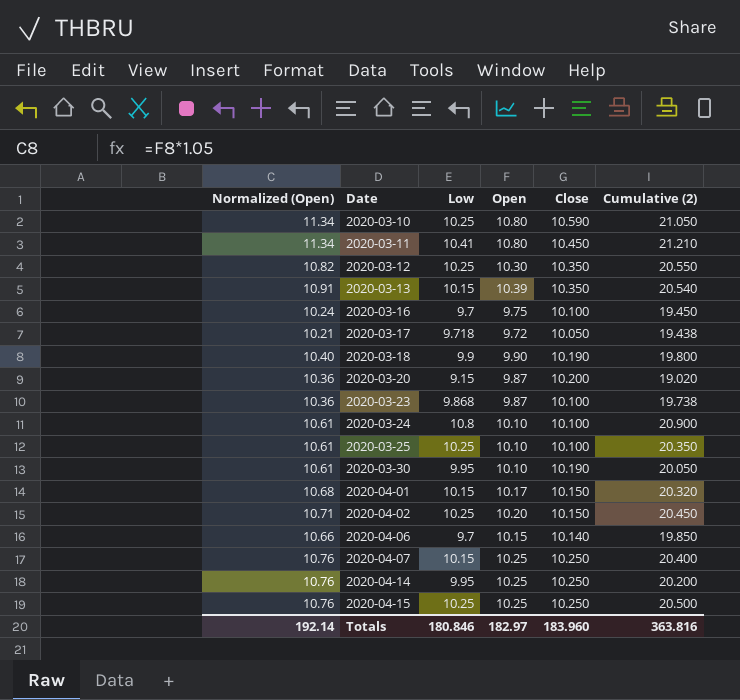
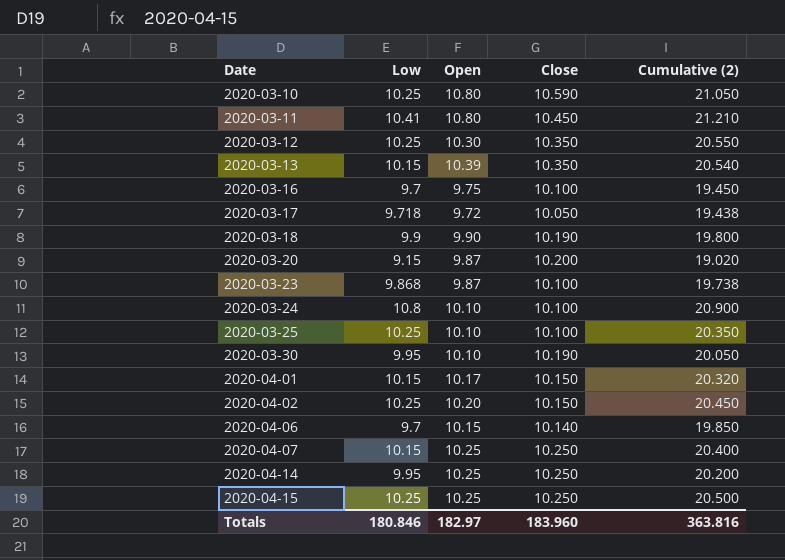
column Normalized (Open) | formula: [Open] * 1.05 -> none

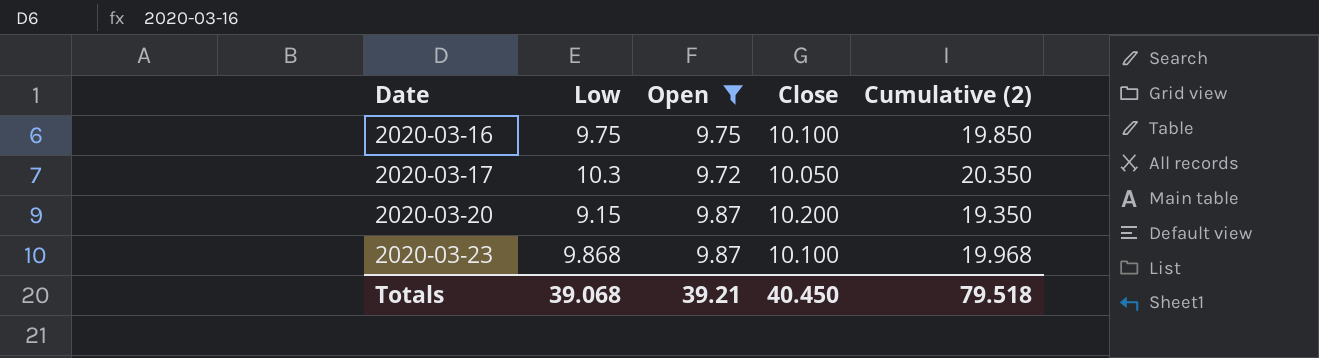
filter: none -> Open <= 9.87
column Cumulative (2) | formula: [Low] + [Open] -> [Low] + [Close]
2020-03-16 | Low: 9.7 -> 9.75
2020-03-17 | Low: 9.718 -> 10.3
Totals | Low: 180.846 -> 39.068
Totals | Open: 182.97 -> 39.21
Totals | Close: 183.960 -> 40.450
Totals | Cumulative (2): 363.816 -> 79.518

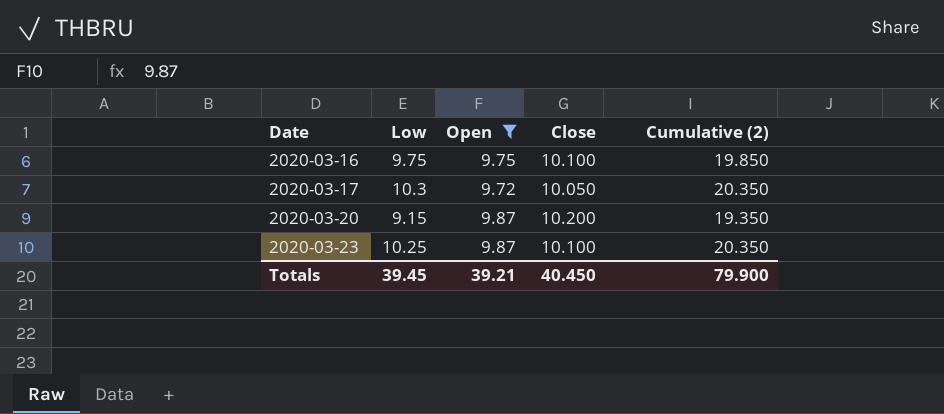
2020-03-23 | Low: 9.868 -> 10.25
2020-03-23 | Cumulative (2): 19.968 -> 20.350
Totals | Low: 39.068 -> 39.45
Totals | Cumulative (2): 79.518 -> 79.900

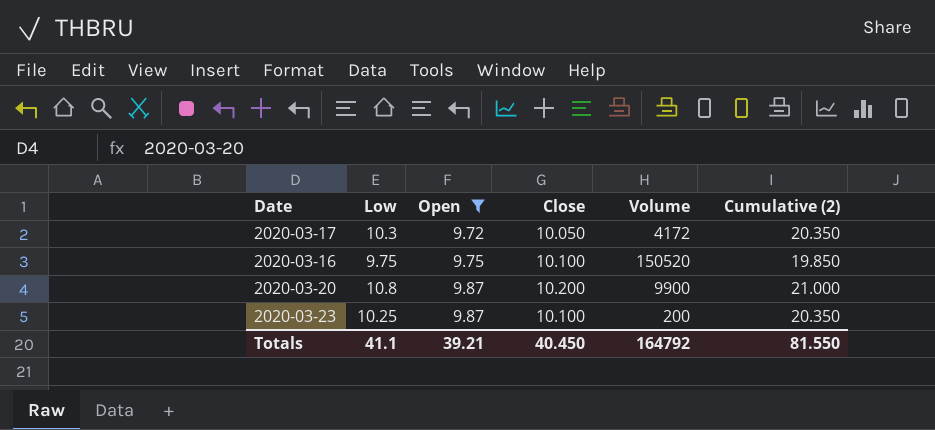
row order: Date ascending -> Open ascending
column Volume | position: none -> 5
2020-03-20 | Low: 9.15 -> 10.8
2020-03-20 | Cumulative (2): 19.350 -> 21.000
Totals | Low: 39.45 -> 41.1
Totals | Cumulative (2): 79.900 -> 81.550

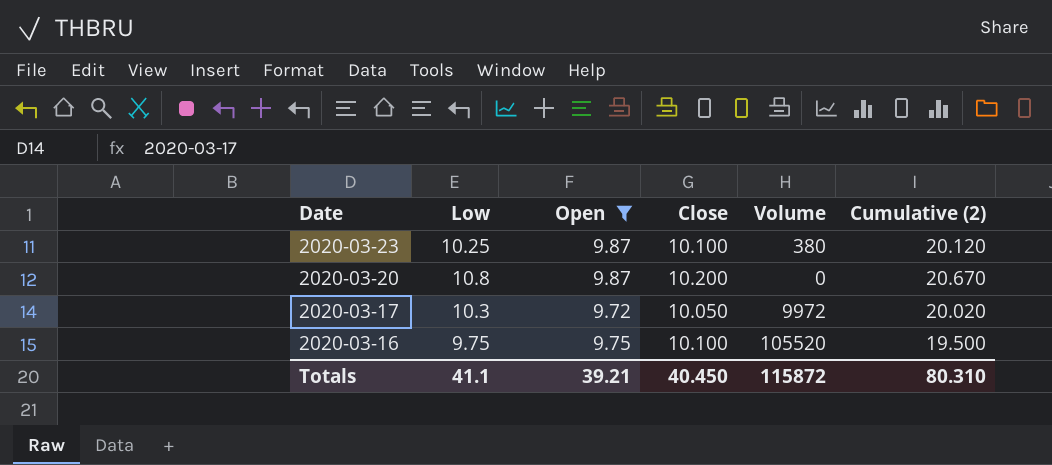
row order: Open ascending -> Date descending
column Cumulative (2) | formula: [Low] + [Close] -> [Low] + [Open]
2020-03-23 | Volume: 200 -> 380
2020-03-20 | Volume: 9900 -> 0
2020-03-17 | Volume: 4172 -> 9972
2020-03-16 | Volume: 150520 -> 105520
Totals | Volume: 164792 -> 115872
Totals | Cumulative (2): 81.550 -> 80.310

